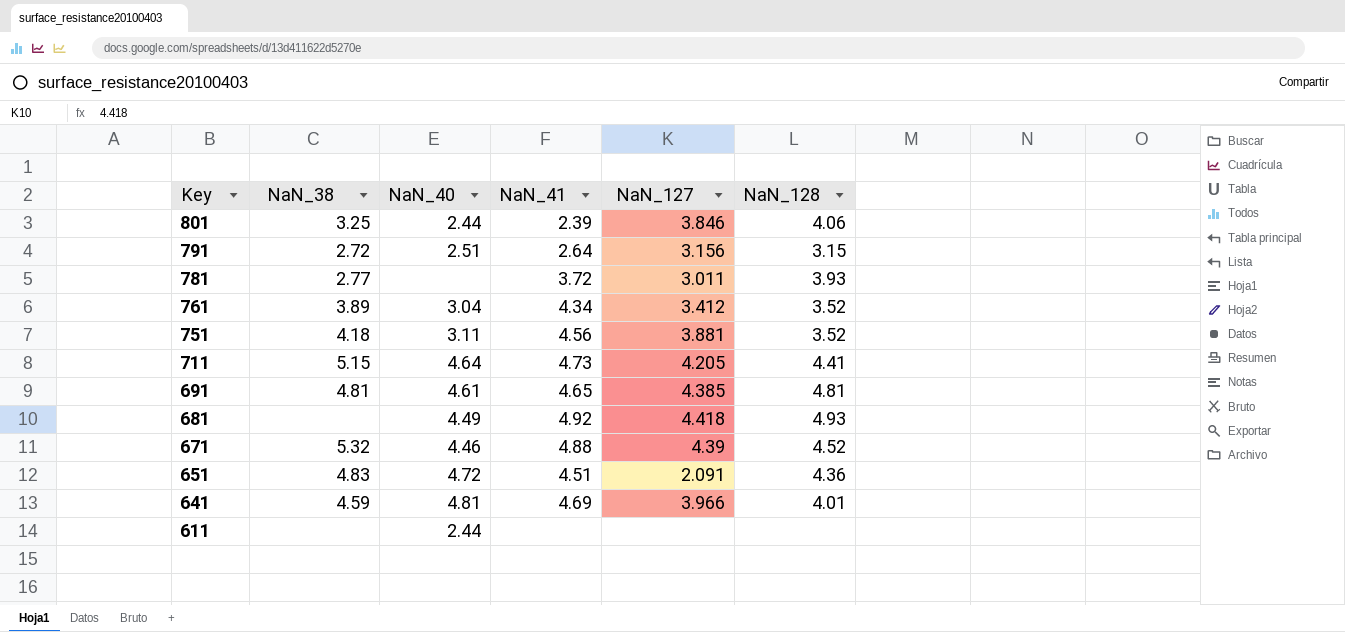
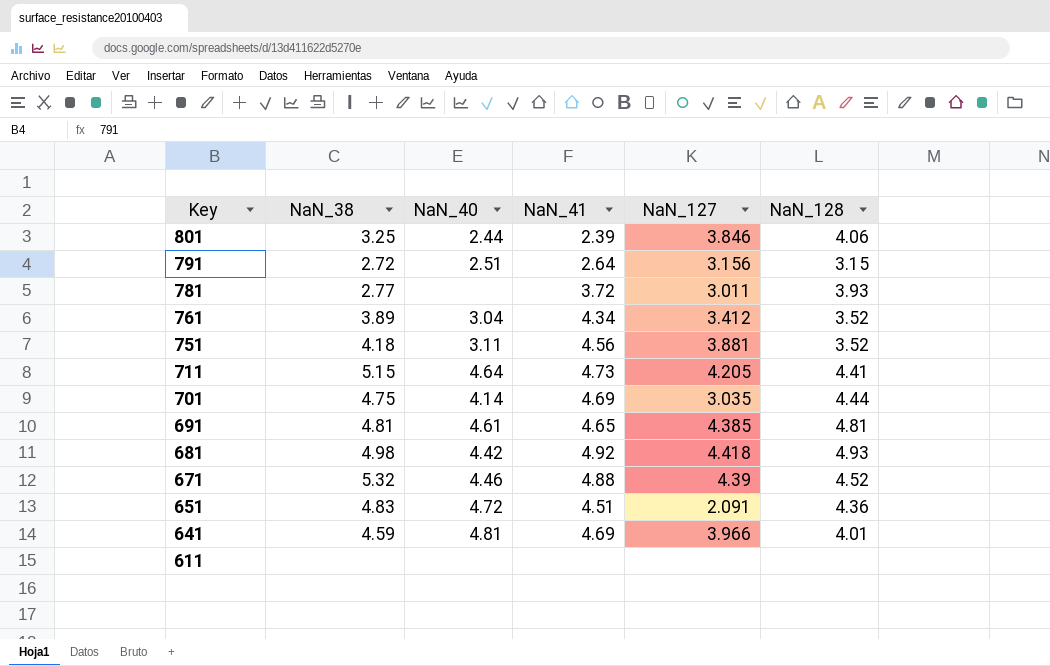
row 701: none -> 4.75 | 4.14 | 4.69 | 3.035 | 4.44
681 | NaN_38: none -> 4.98
681 | NaN_40: 4.49 -> 4.42
611 | NaN_40: 2.44 -> none

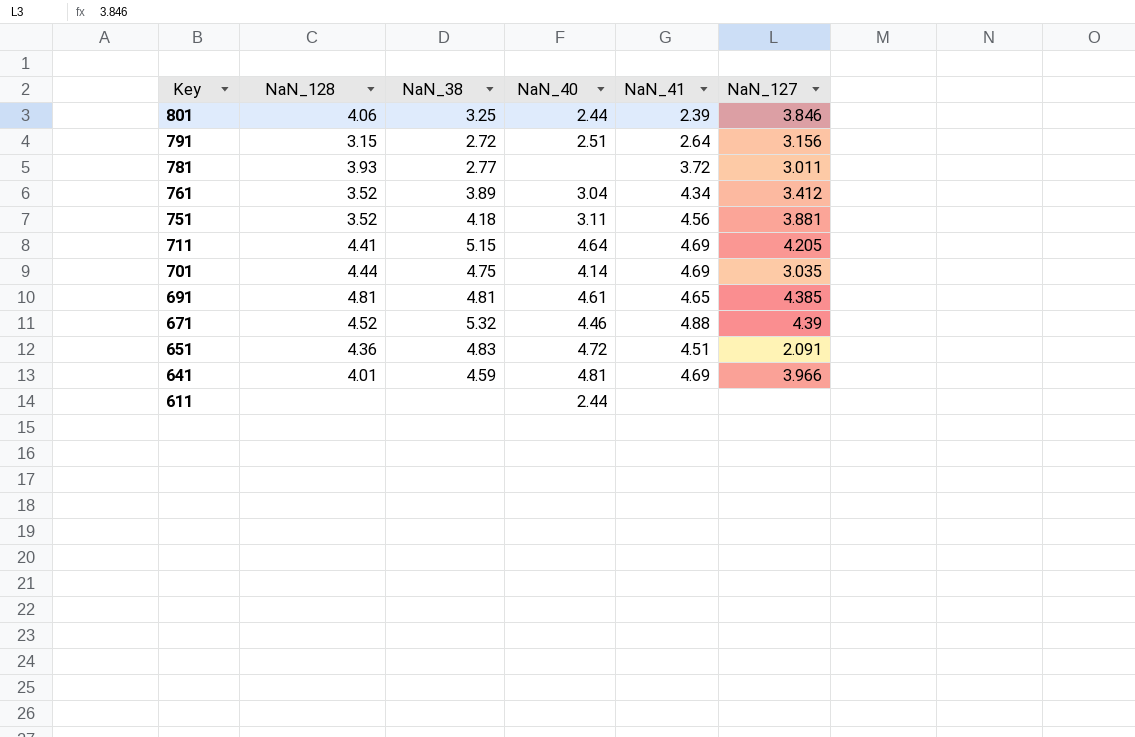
column NaN_128 | position: 6 -> 2
row 681: 4.98 | 4.42 | 4.92 | 4.418 | 4.93 -> none
711 | NaN_41: 4.73 -> 4.69
611 | NaN_40: none -> 2.44

